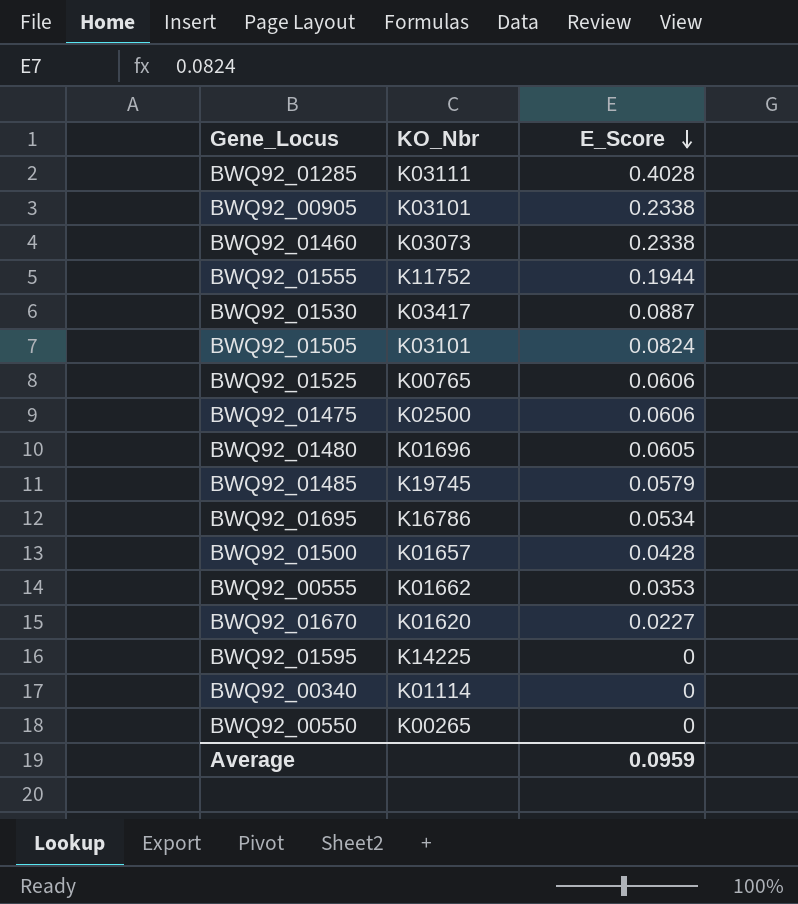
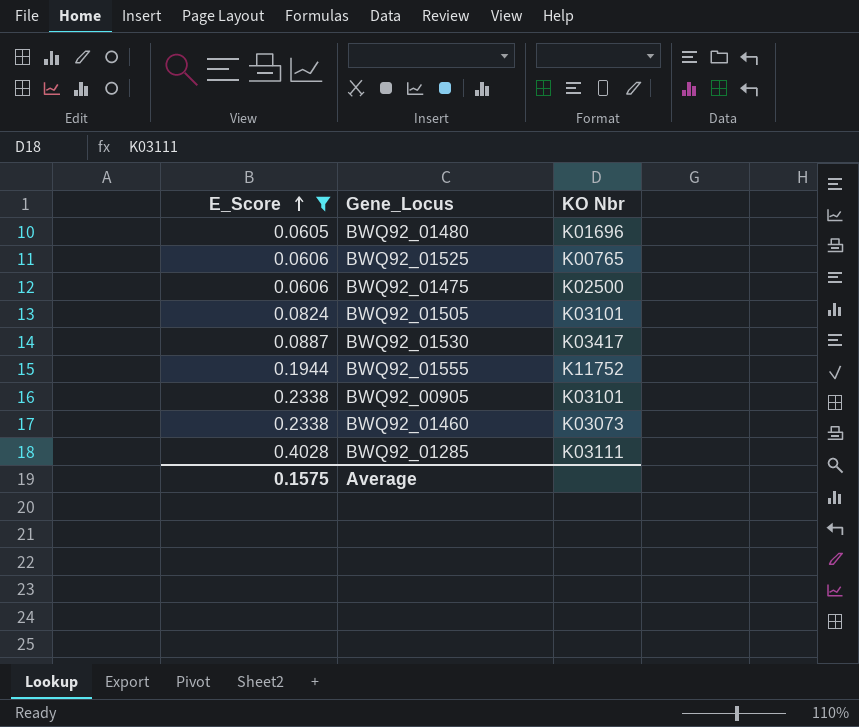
filter: none -> E_Score >= 0.0605
row order: E_Score descending -> E_Score ascending
column E_Score | position: 3 -> 1
column name: KO_Nbr -> KO Nbr
Average | E_Score: 0.0959 -> 0.1575

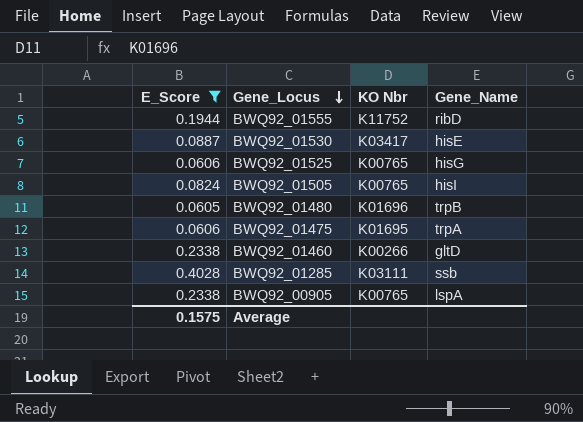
row order: E_Score ascending -> Gene_Locus descending
column Gene_Name | position: none -> 4
BWQ92_01505 | KO Nbr: K03101 -> K00765
BWQ92_01475 | KO Nbr: K02500 -> K01695
BWQ92_01460 | KO Nbr: K03073 -> K00266
BWQ92_00905 | KO Nbr: K03101 -> K00765

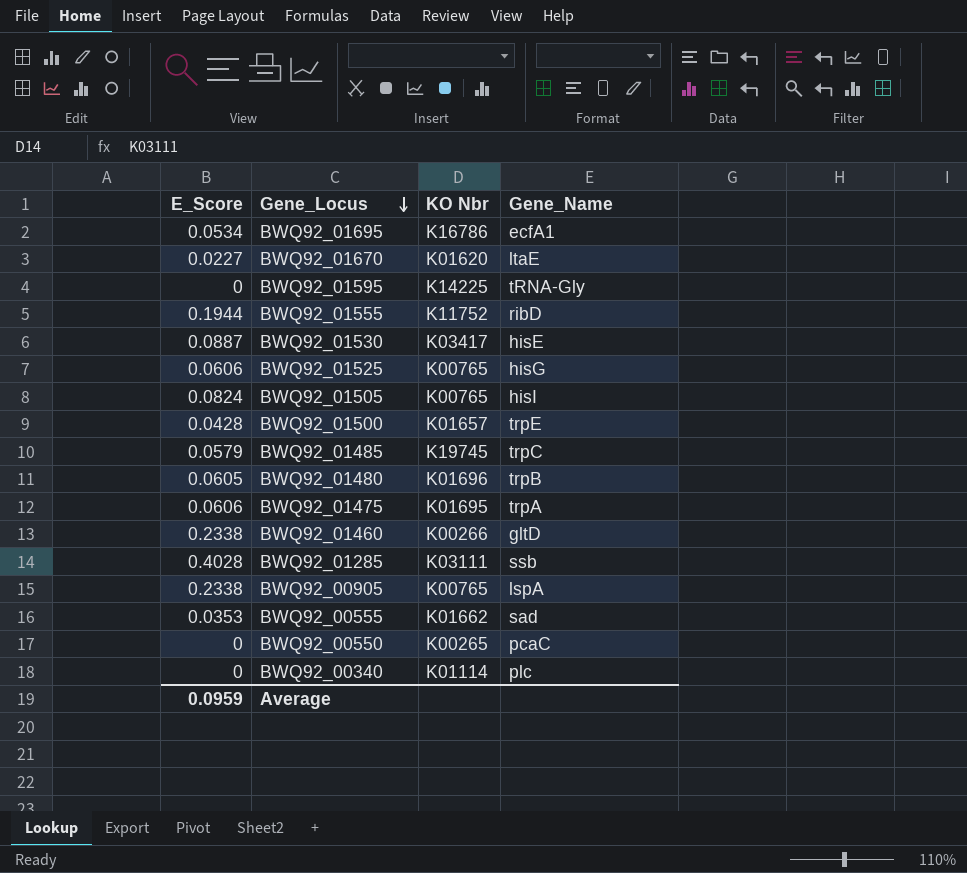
filter: E_Score >= 0.0605 -> none
Average | E_Score: 0.1575 -> 0.0959

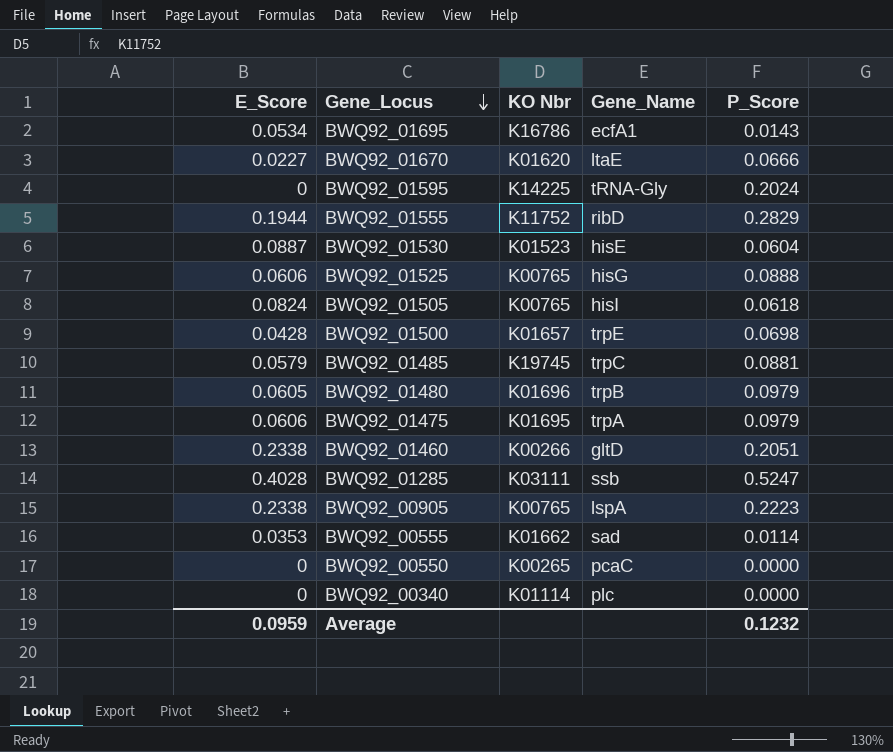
column P_Score | position: none -> 5
BWQ92_01530 | KO Nbr: K03417 -> K01523

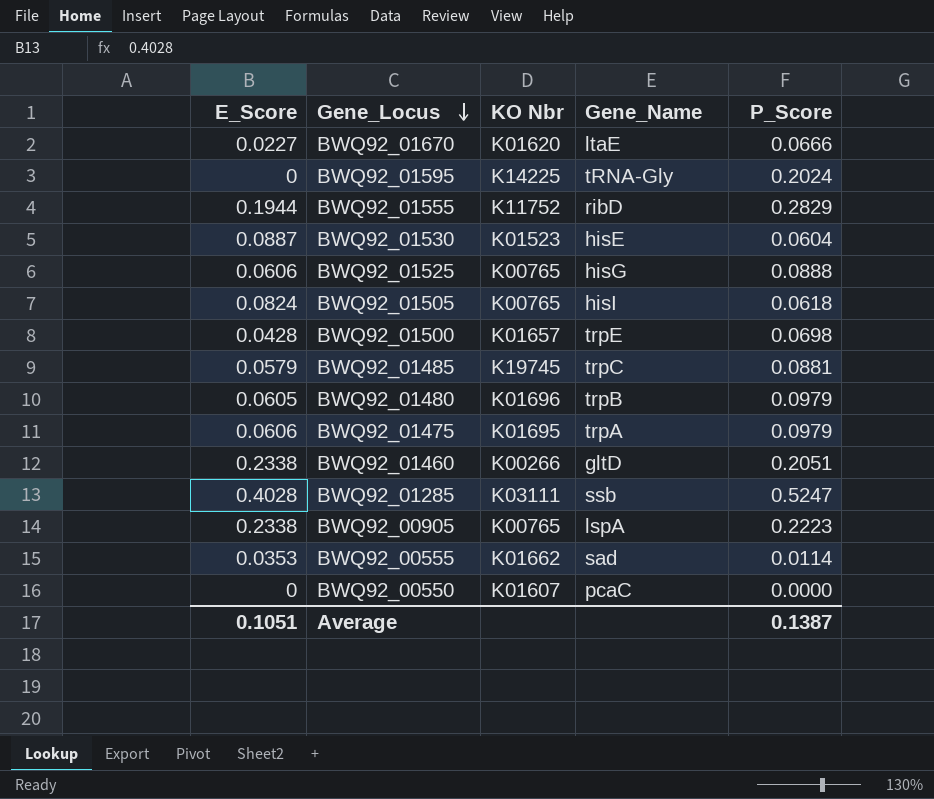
row BWQ92_01695: 0.0534 | K16786 | ecfA1 | 0.0143 -> none
row BWQ92_00340: 0 | K01114 | plc | 0.0000 -> none
BWQ92_00550 | KO Nbr: K00265 -> K01607
Average | E_Score: 0.0959 -> 0.1051
Average | P_Score: 0.1232 -> 0.1387

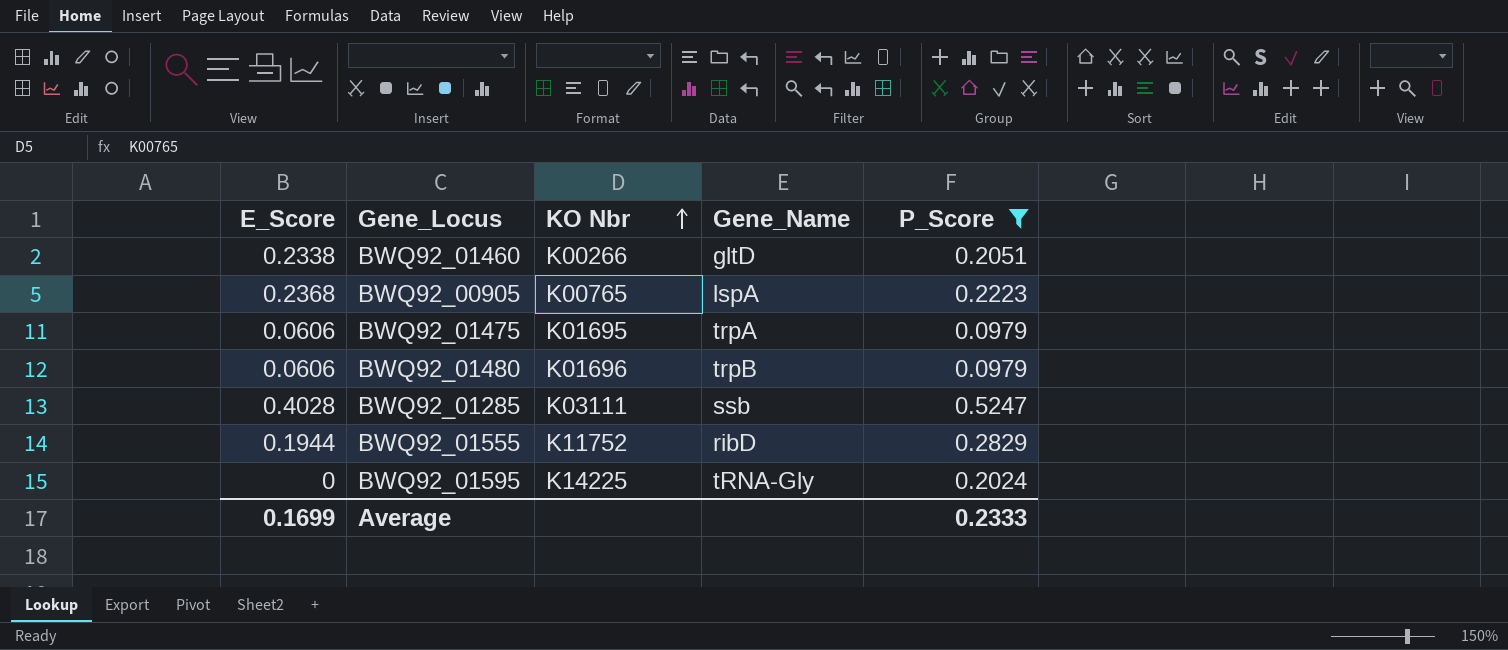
filter: none -> P_Score >= 0.0979
row order: Gene_Locus descending -> KO Nbr ascending
BWQ92_00905 | E_Score: 0.2338 -> 0.2368
BWQ92_01480 | E_Score: 0.0605 -> 0.0606
Average | E_Score: 0.1051 -> 0.1699
Average | P_Score: 0.1387 -> 0.2333

